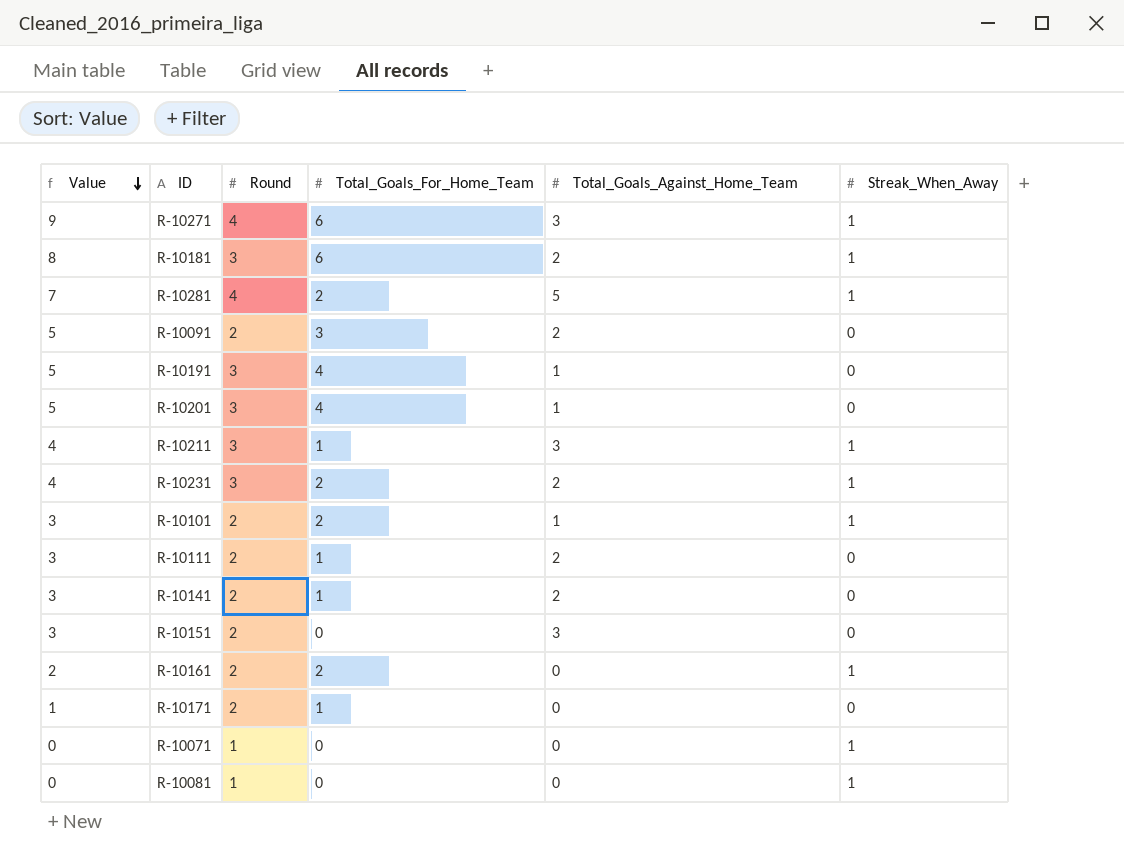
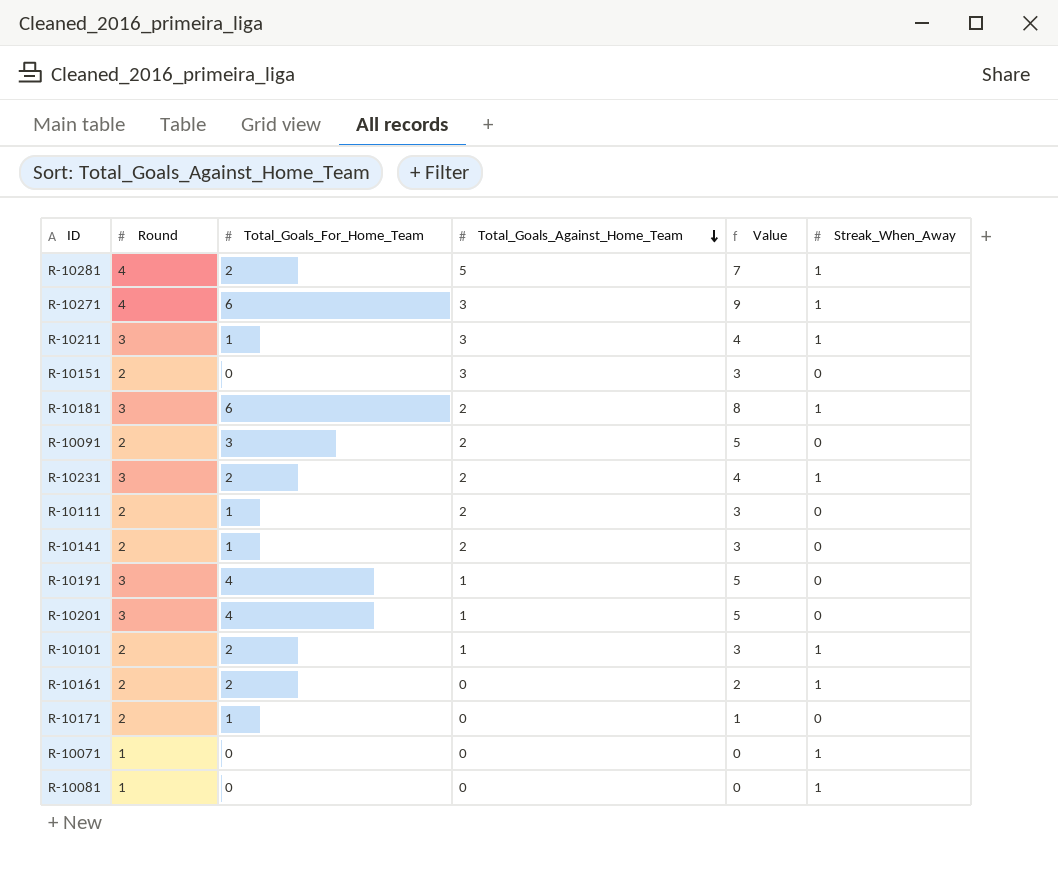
row order: Value descending -> Total_Goals_Against_Home_Team descending
column Value | position: 1 -> 5

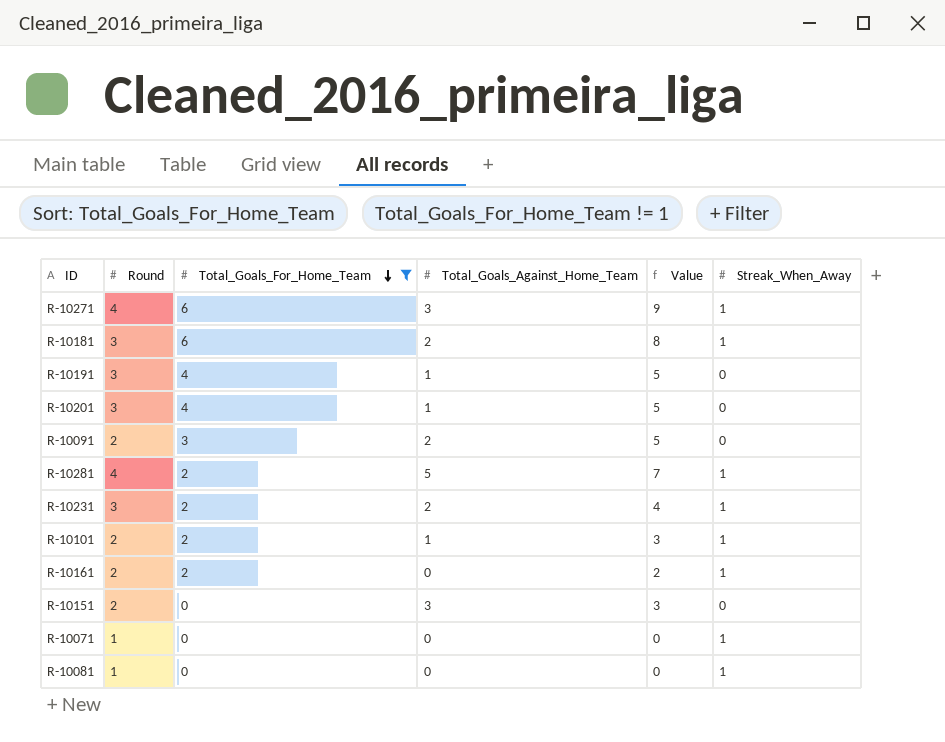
filter: none -> Total_Goals_For_Home_Team != 1
row order: Total_Goals_Against_Home_Team descending -> Total_Goals_For_Home_Team descending

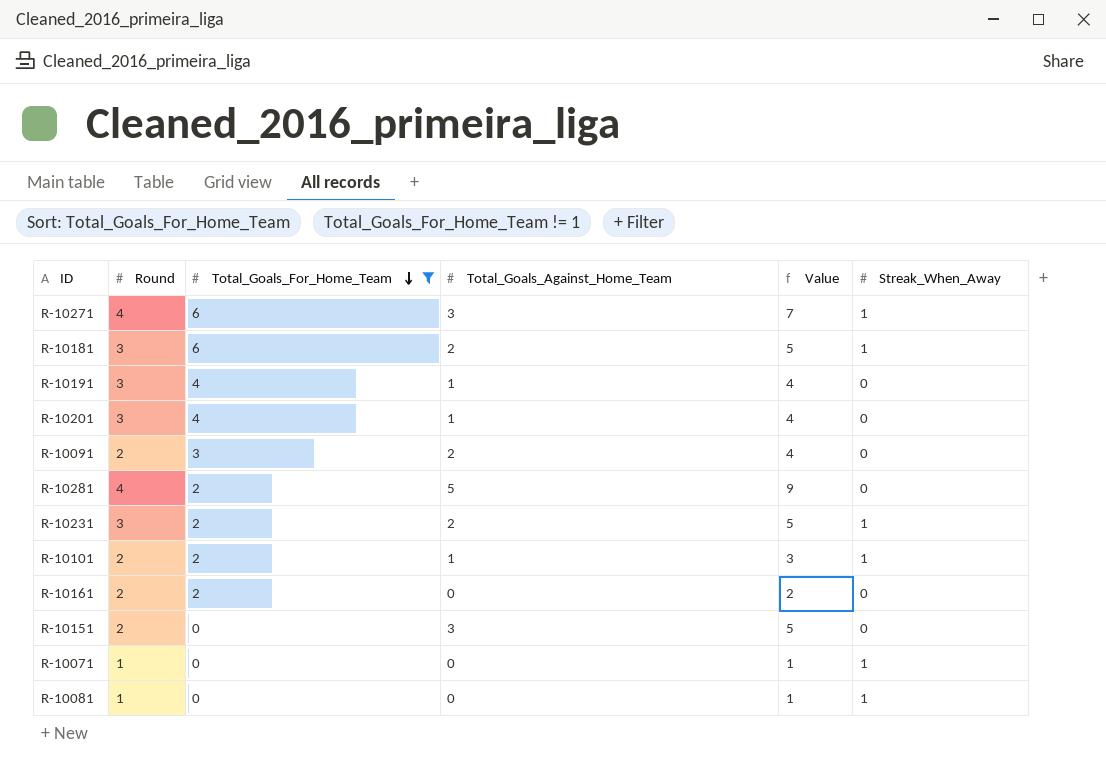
column Value | formula: [Total_Goals_For_Home_Team] + [Total_Goals_Against_Home_Team] -> [Round] + [Total_Goals_Against_Home_Team]
R-10281 | Streak_When_Away: 1 -> 0
R-10161 | Streak_When_Away: 1 -> 0

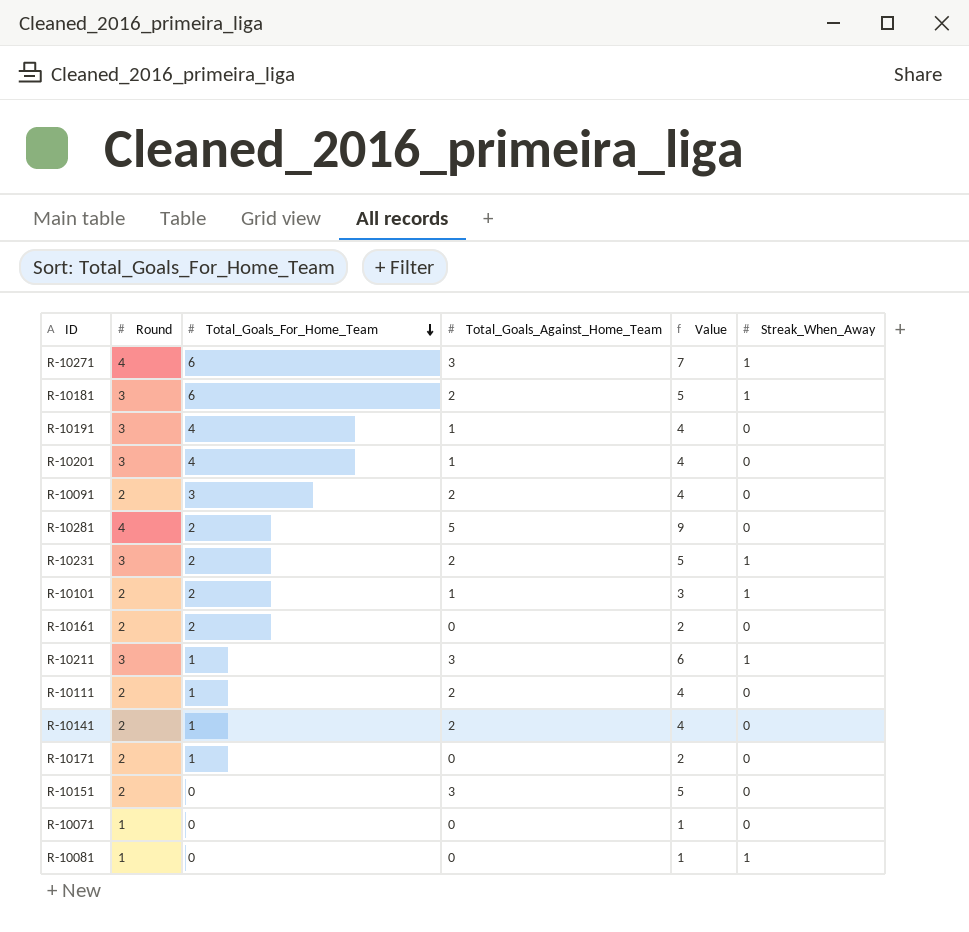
filter: Total_Goals_For_Home_Team != 1 -> none
R-10071 | Streak_When_Away: 1 -> 0

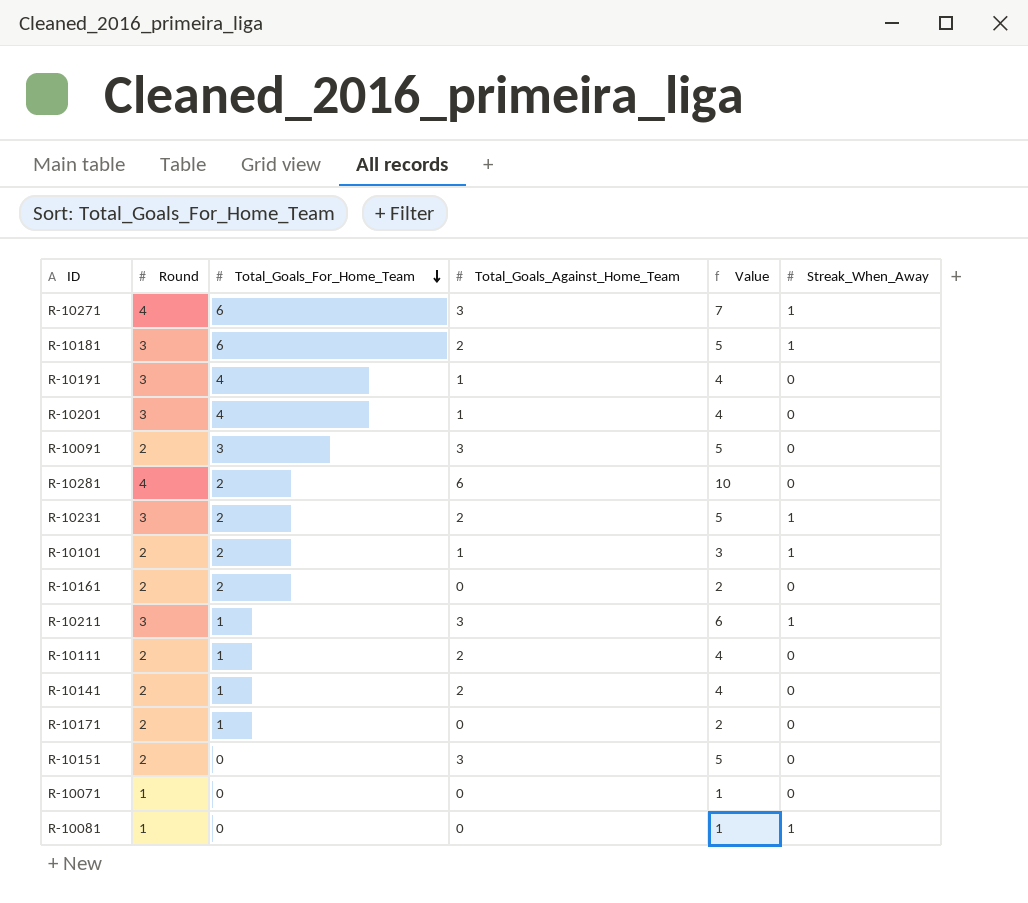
R-10091 | Total_Goals_Against_Home_Team: 2 -> 3
R-10091 | Value: 4 -> 5
R-10281 | Total_Goals_Against_Home_Team: 5 -> 6
R-10281 | Value: 9 -> 10

